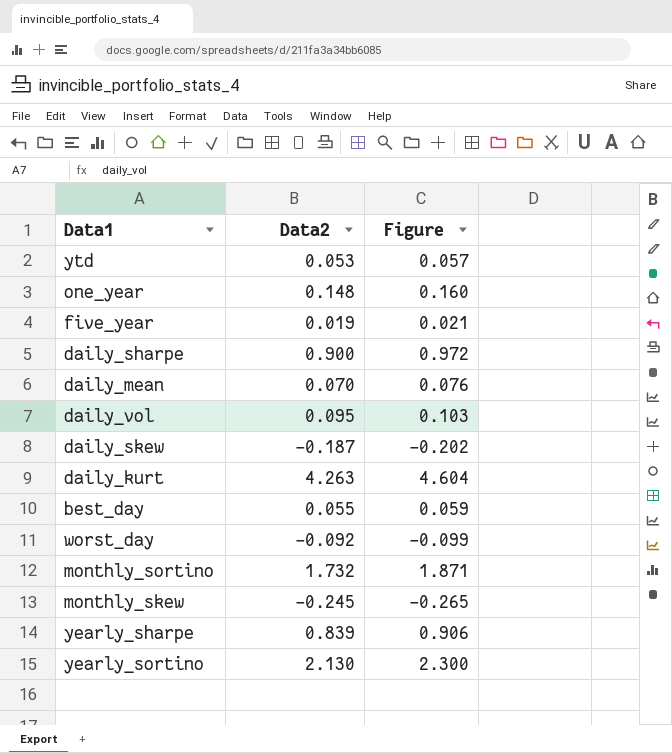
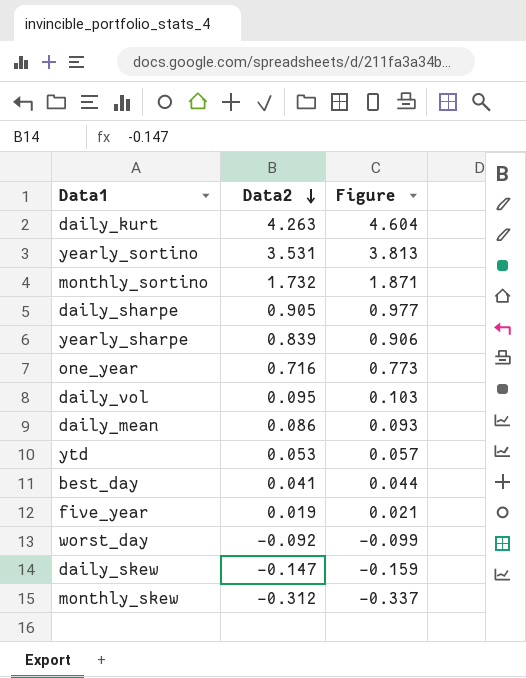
row order: none -> Data2 descending
yearly_sortino | Data2: 2.130 -> 3.531
yearly_sortino | Figure: 2.300 -> 3.813
daily_sharpe | Data2: 0.900 -> 0.905
daily_sharpe | Figure: 0.972 -> 0.977
one_year | Data2: 0.148 -> 0.716
one_year | Figure: 0.160 -> 0.773
daily_mean | Data2: 0.070 -> 0.086
daily_mean | Figure: 0.076 -> 0.093
best_day | Data2: 0.055 -> 0.041
best_day | Figure: 0.059 -> 0.044
daily_skew | Data2: -0.187 -> -0.147
daily_skew | Figure: -0.202 -> -0.159
monthly_skew | Data2: -0.245 -> -0.312
monthly_skew | Figure: -0.265 -> -0.337

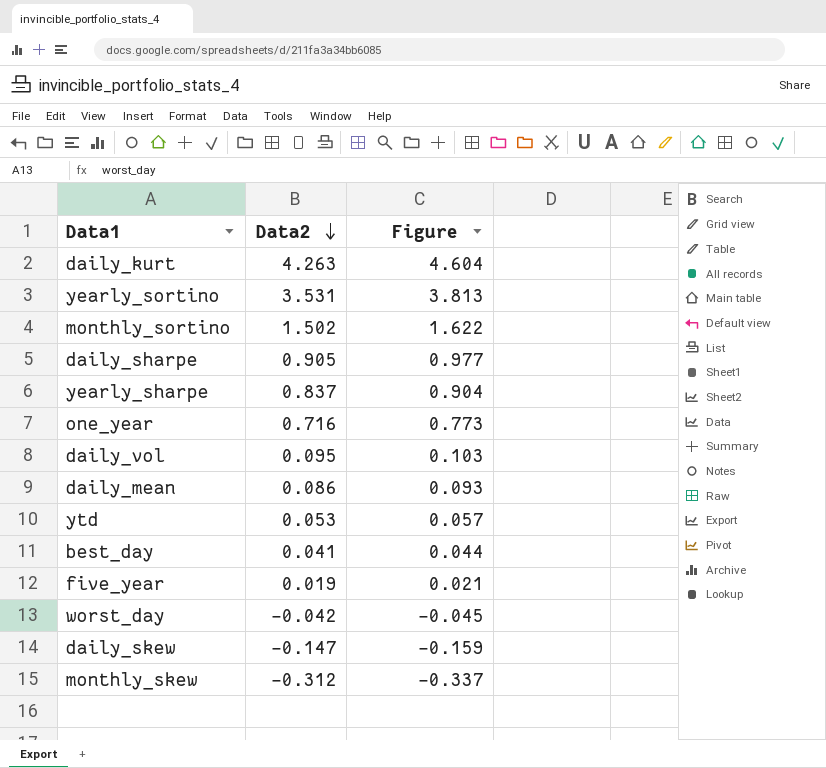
monthly_sortino | Data2: 1.732 -> 1.502
monthly_sortino | Figure: 1.871 -> 1.622
yearly_sharpe | Data2: 0.839 -> 0.837
yearly_sharpe | Figure: 0.906 -> 0.904
worst_day | Data2: -0.092 -> -0.042
worst_day | Figure: -0.099 -> -0.045

